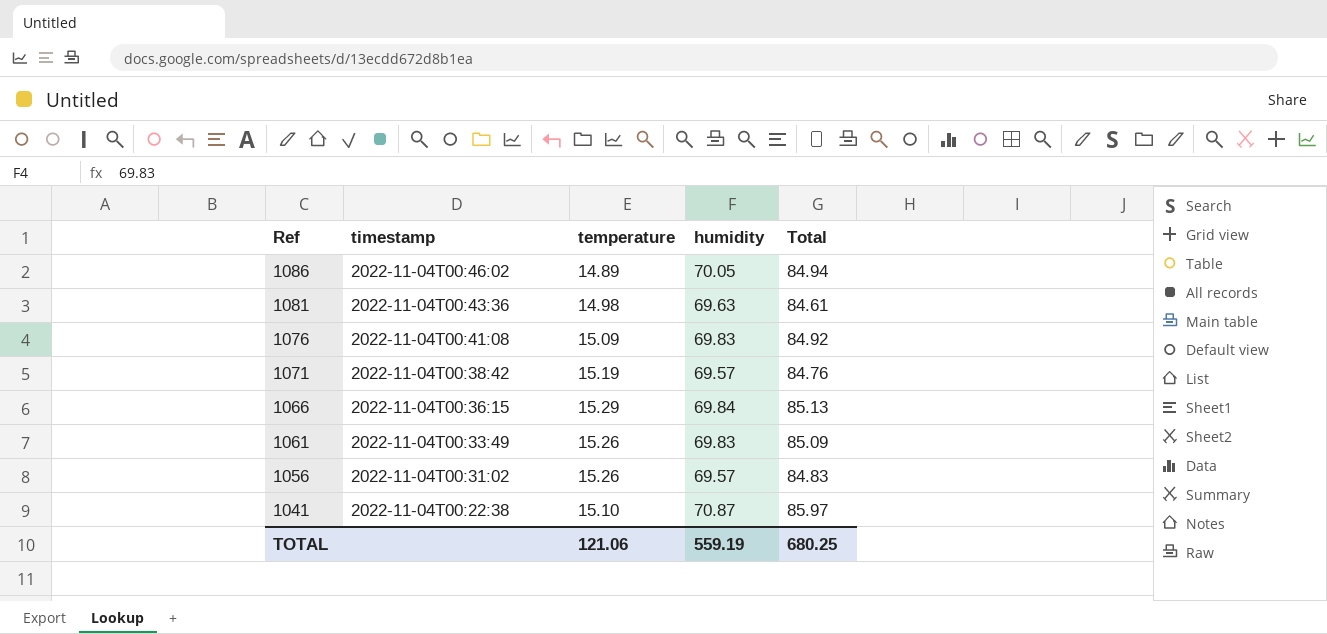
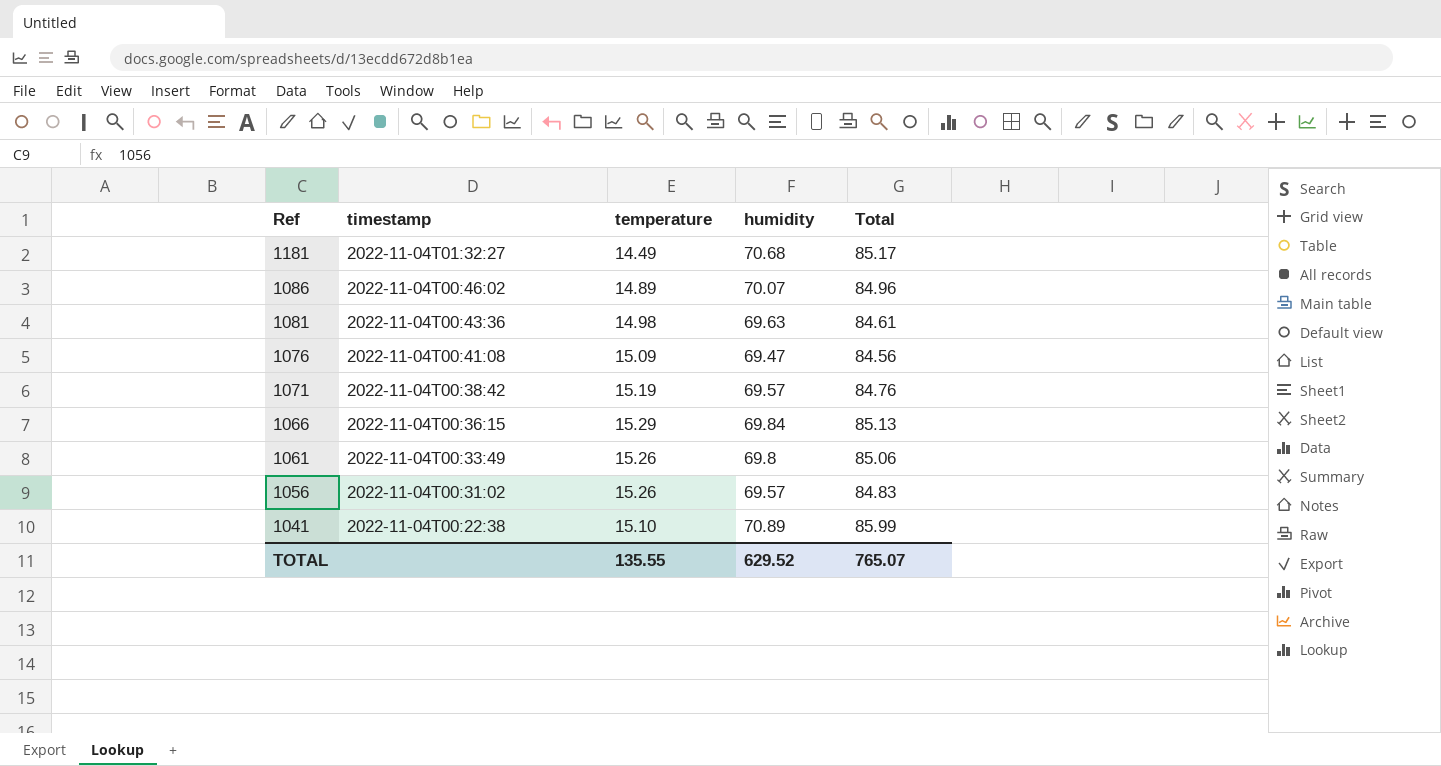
row 1181: none -> 2022-11-04T01:32:27 | 14.49 | 70.68 | 85.17
1086 | humidity: 70.05 -> 70.07
1086 | Total: 84.94 -> 84.96
1076 | humidity: 69.83 -> 69.47
1076 | Total: 84.92 -> 84.56
1061 | humidity: 69.83 -> 69.8
1061 | Total: 85.09 -> 85.06
1041 | humidity: 70.87 -> 70.89
1041 | Total: 85.97 -> 85.99
TOTAL | temperature: 121.06 -> 135.55
TOTAL | humidity: 559.19 -> 629.52
TOTAL | Total: 680.25 -> 765.07

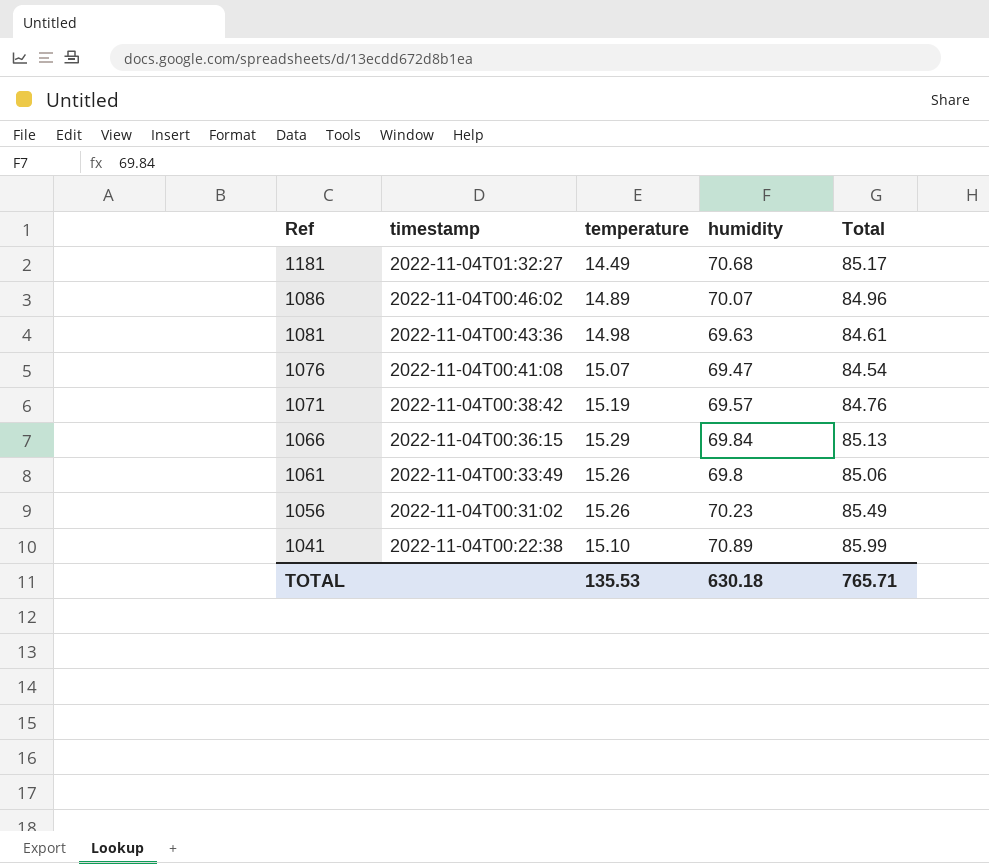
1076 | temperature: 15.09 -> 15.07
1076 | Total: 84.56 -> 84.54
1056 | humidity: 69.57 -> 70.23
1056 | Total: 84.83 -> 85.49
TOTAL | temperature: 135.55 -> 135.53
TOTAL | humidity: 629.52 -> 630.18
TOTAL | Total: 765.07 -> 765.71

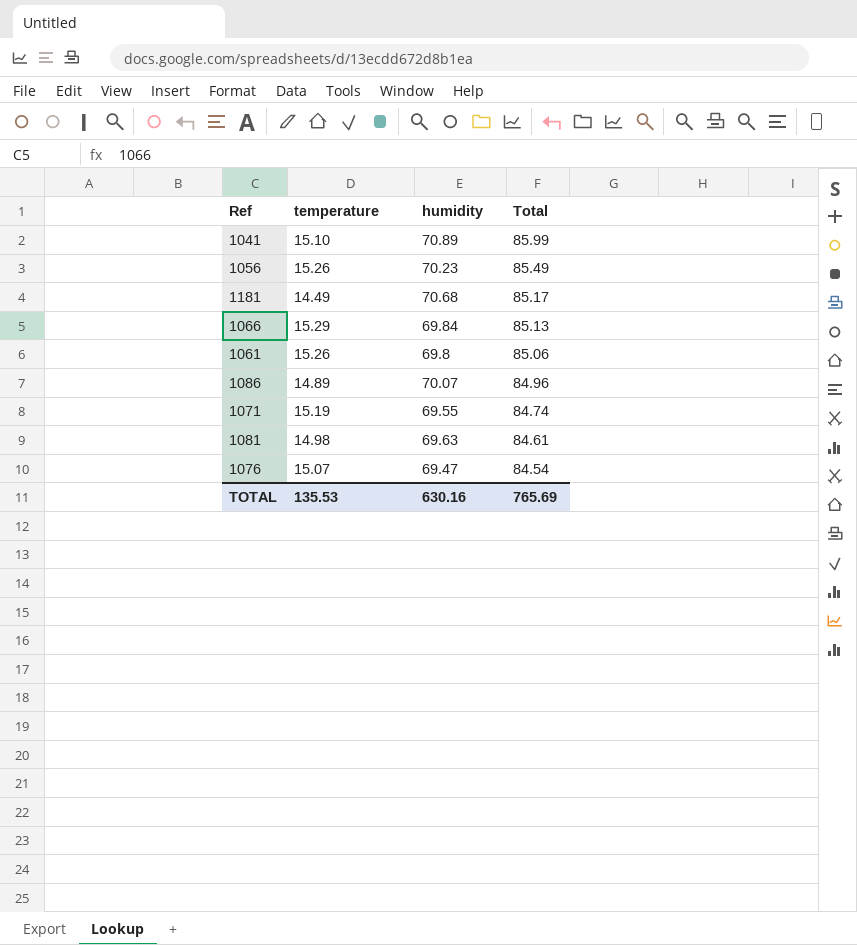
row order: Ref descending -> Total descending
column timestamp | position: 2 -> none
1071 | humidity: 69.57 -> 69.55
1071 | Total: 84.76 -> 84.74
TOTAL | humidity: 630.18 -> 630.16
TOTAL | Total: 765.71 -> 765.69

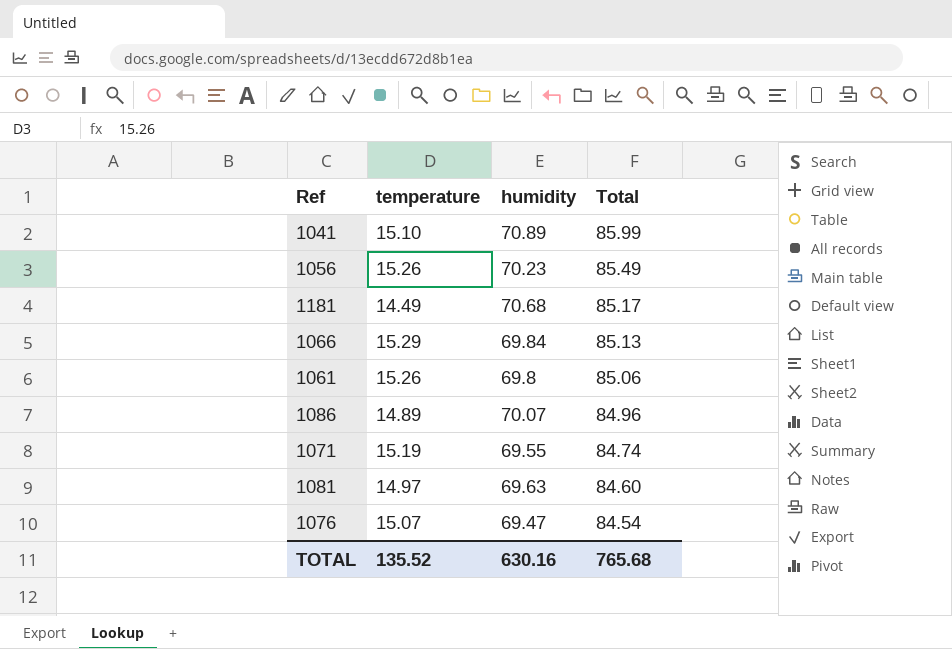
1081 | temperature: 14.98 -> 14.97
1081 | Total: 84.61 -> 84.60
TOTAL | temperature: 135.53 -> 135.52
TOTAL | Total: 765.69 -> 765.68

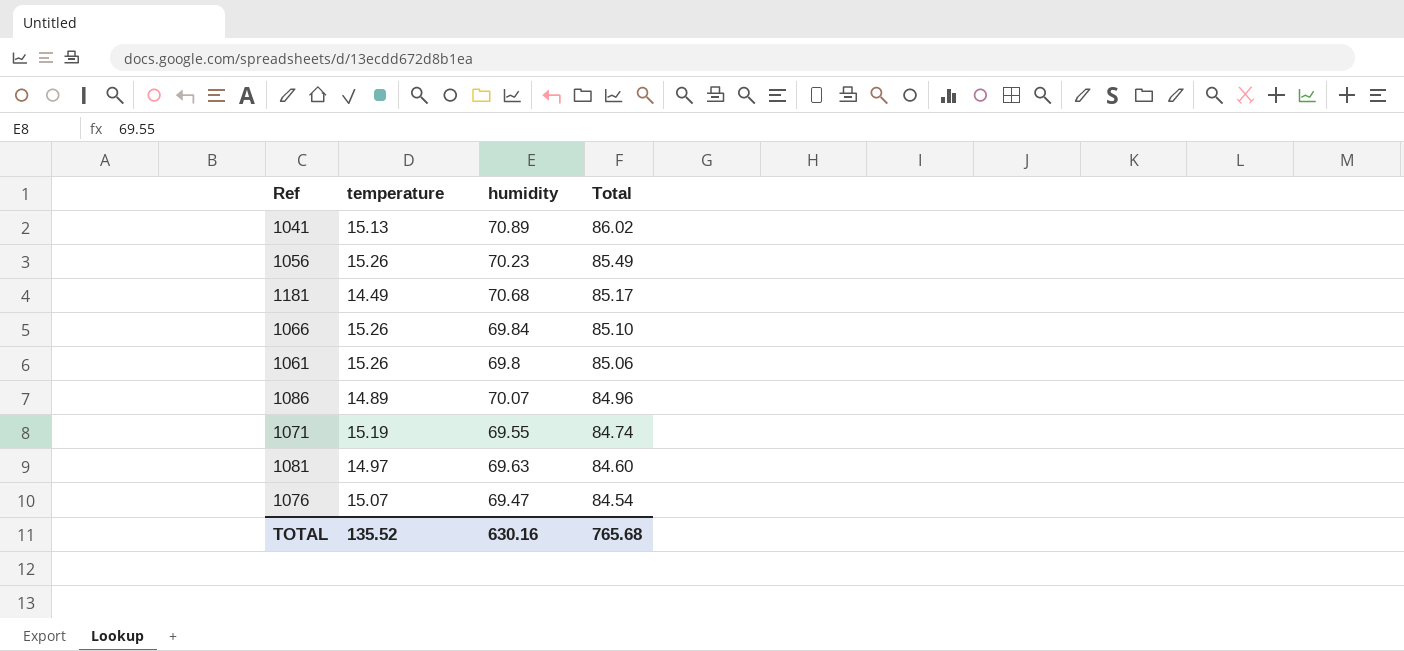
1041 | temperature: 15.10 -> 15.13
1041 | Total: 85.99 -> 86.02
1066 | temperature: 15.29 -> 15.26
1066 | Total: 85.13 -> 85.10

